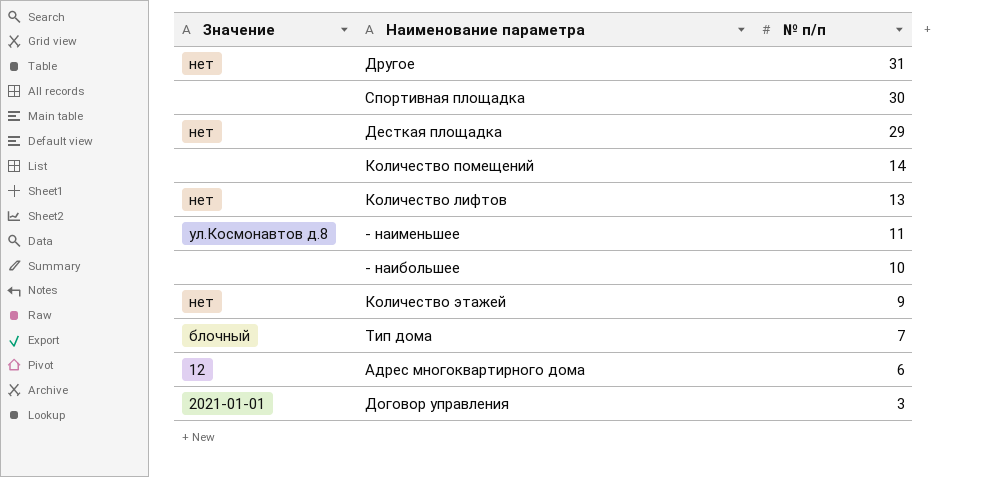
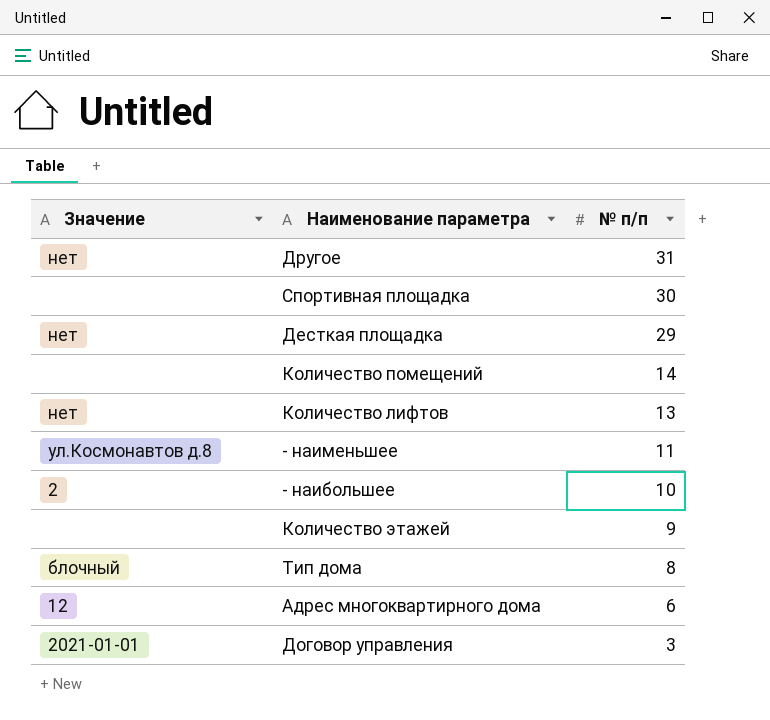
- наибольшее | Значение: none -> 2
Количество этажей | Значение: нет -> none
Тип дома | № п/п: 7 -> 8

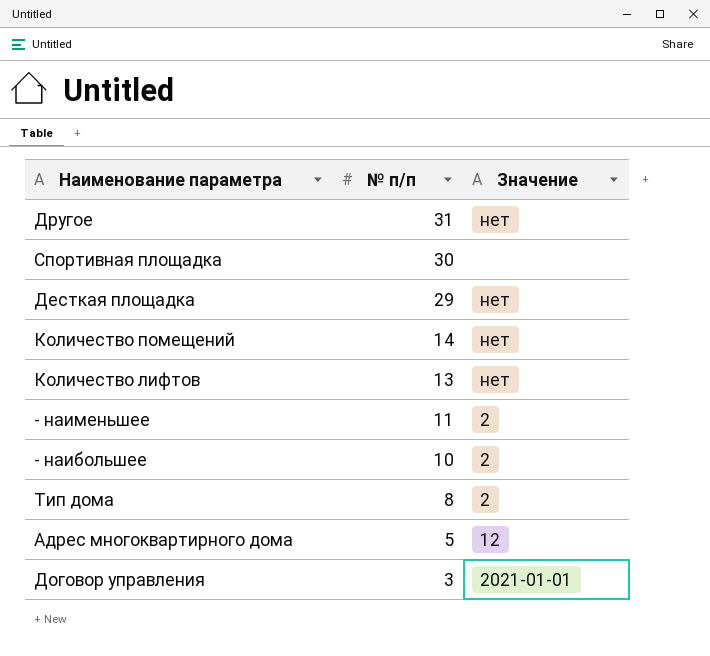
column Значение | position: 1 -> 3
row Количество этажей: none | 9 -> none
Количество помещений | Значение: none -> нет
- наименьшее | Значение: ул.Космонавтов д.8 -> 2
Тип дома | Значение: блочный -> 2
Адрес многоквартирного дома | № п/п: 6 -> 5

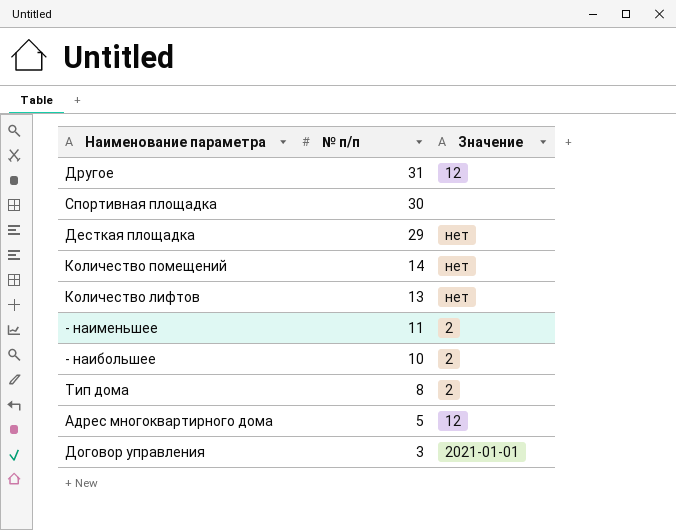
Другое | Значение: нет -> 12

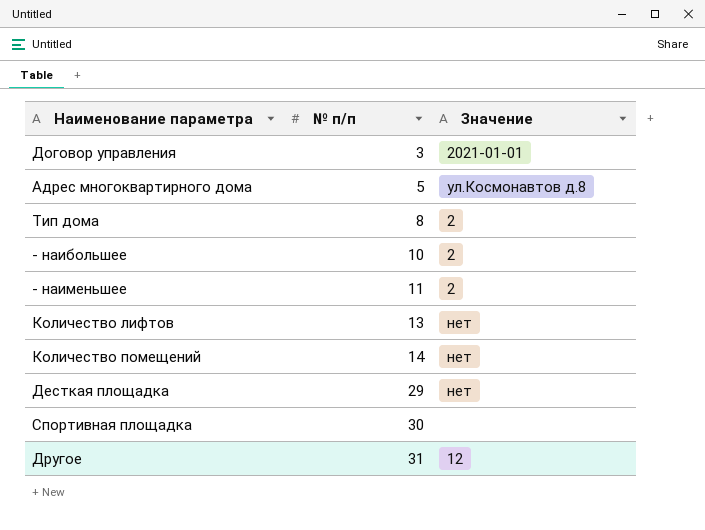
row order: № п/п descending -> № п/п ascending
Адрес многоквартирного дома | Значение: 12 -> ул.Космонавтов д.8

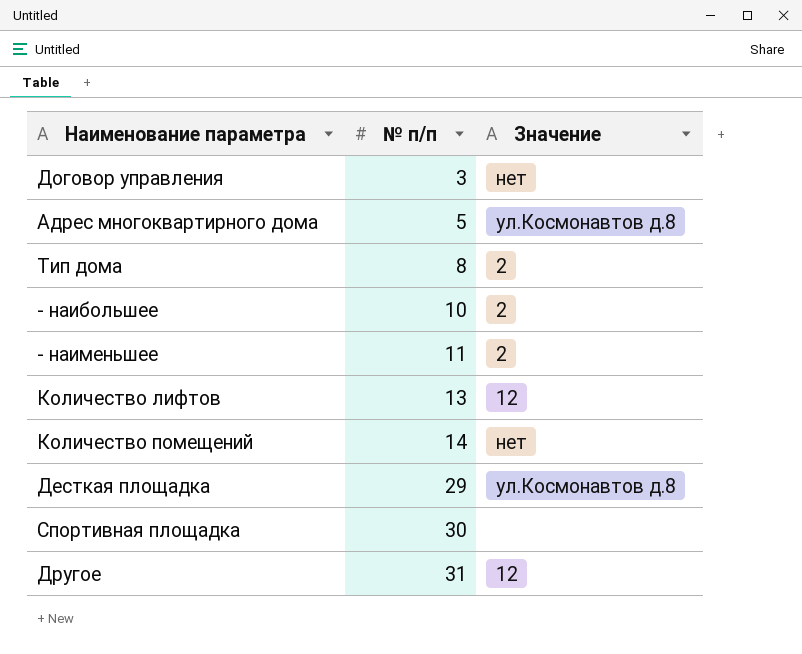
Договор управления | Значение: 2021-01-01 -> нет
Количество лифтов | Значение: нет -> 12
Десткая площадка | Значение: нет -> ул.Космонавтов д.8

